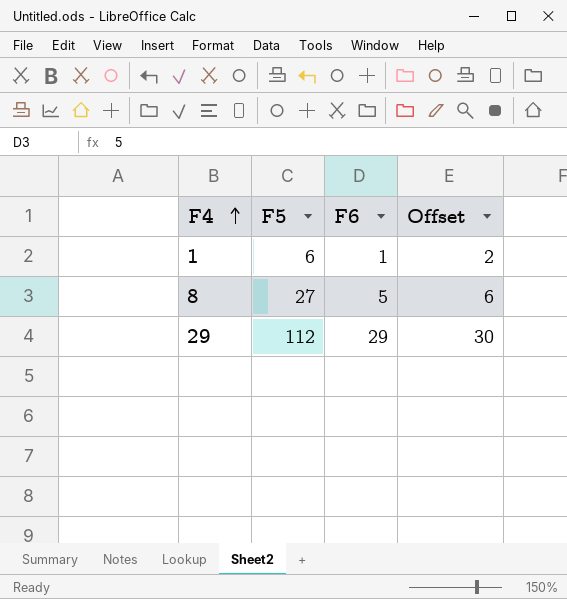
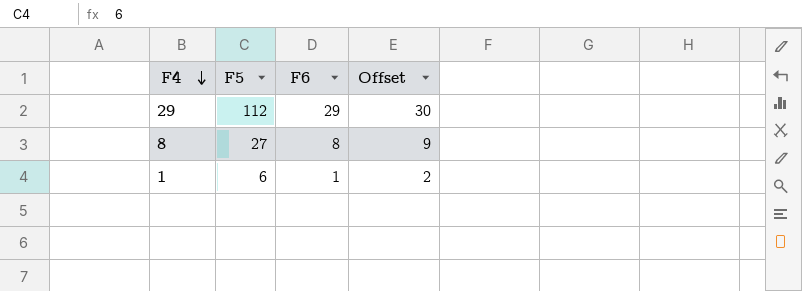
row order: F4 ascending -> F4 descending
8 | F6: 5 -> 8
8 | Offset: 6 -> 9

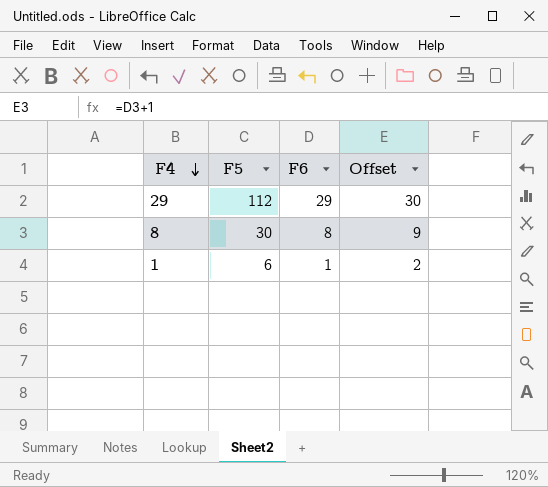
8 | F5: 27 -> 30

